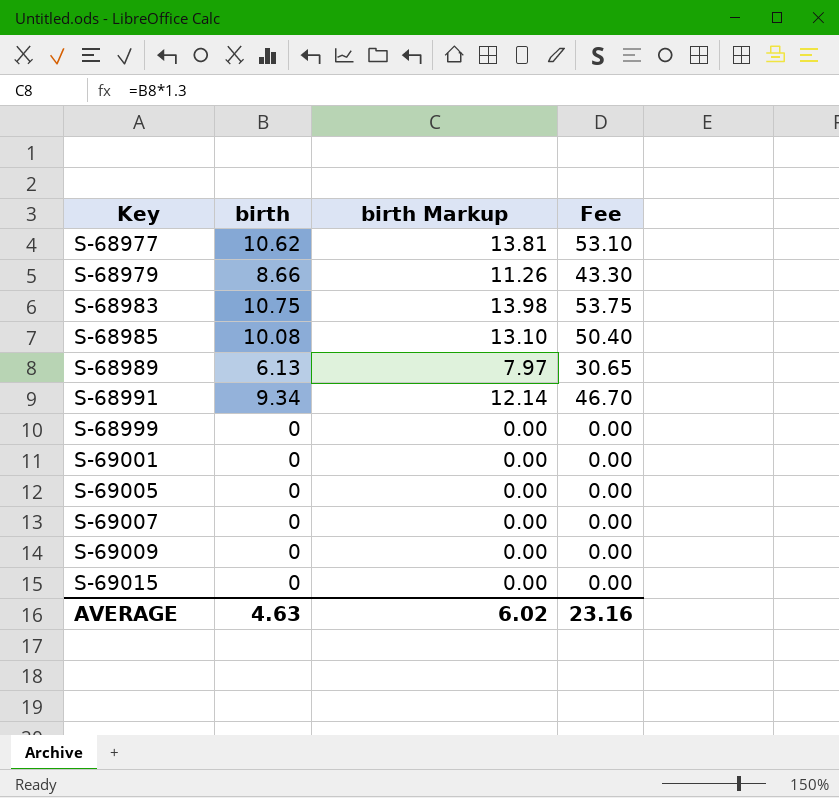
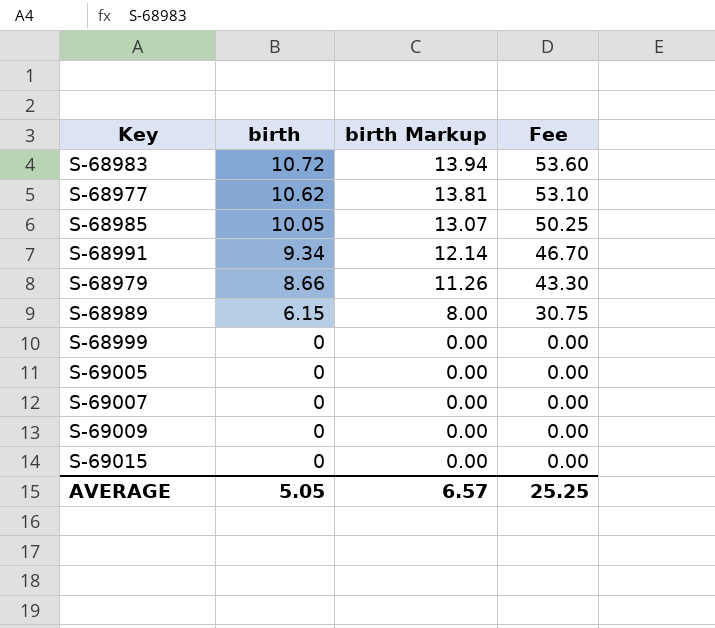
row order: Key ascending -> birth descending
row S-69001: 0 | 0.00 | 0.00 -> none
S-68983 | birth: 10.75 -> 10.72
S-68983 | birth Markup: 13.98 -> 13.94
S-68983 | Fee: 53.75 -> 53.60
S-68985 | birth: 10.08 -> 10.05
S-68985 | birth Markup: 13.10 -> 13.07
S-68985 | Fee: 50.40 -> 50.25
S-68989 | birth: 6.13 -> 6.15
S-68989 | birth Markup: 7.97 -> 8.00
S-68989 | Fee: 30.65 -> 30.75
AVERAGE | birth: 4.63 -> 5.05
AVERAGE | birth Markup: 6.02 -> 6.57
AVERAGE | Fee: 23.16 -> 25.25

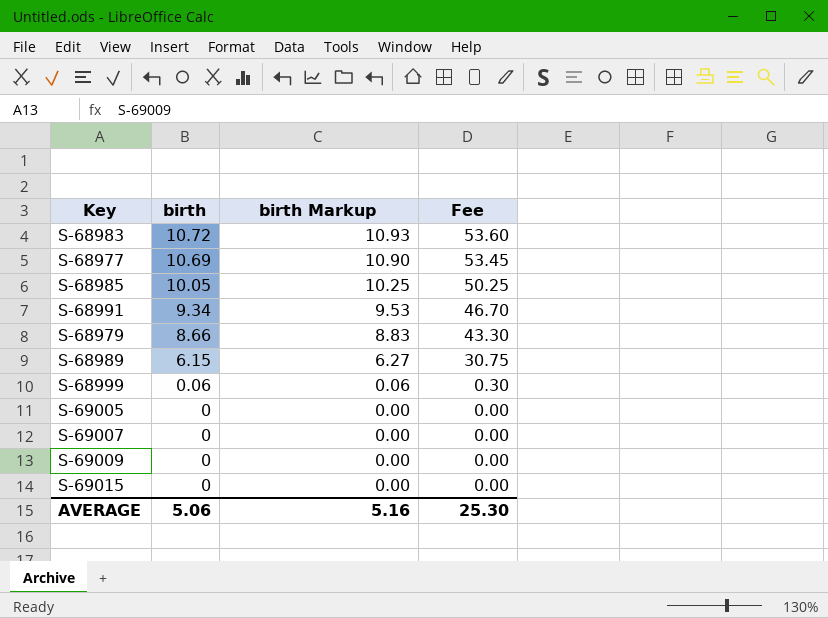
column birth Markup | formula: [birth] * 1.3 -> [birth] * 1.02
S-68977 | birth: 10.62 -> 10.69
S-68977 | Fee: 53.10 -> 53.45
S-68999 | birth: 0 -> 0.06
S-68999 | Fee: 0.00 -> 0.30
AVERAGE | birth: 5.05 -> 5.06
AVERAGE | birth Markup: 6.57 -> 5.16
AVERAGE | Fee: 25.25 -> 25.30

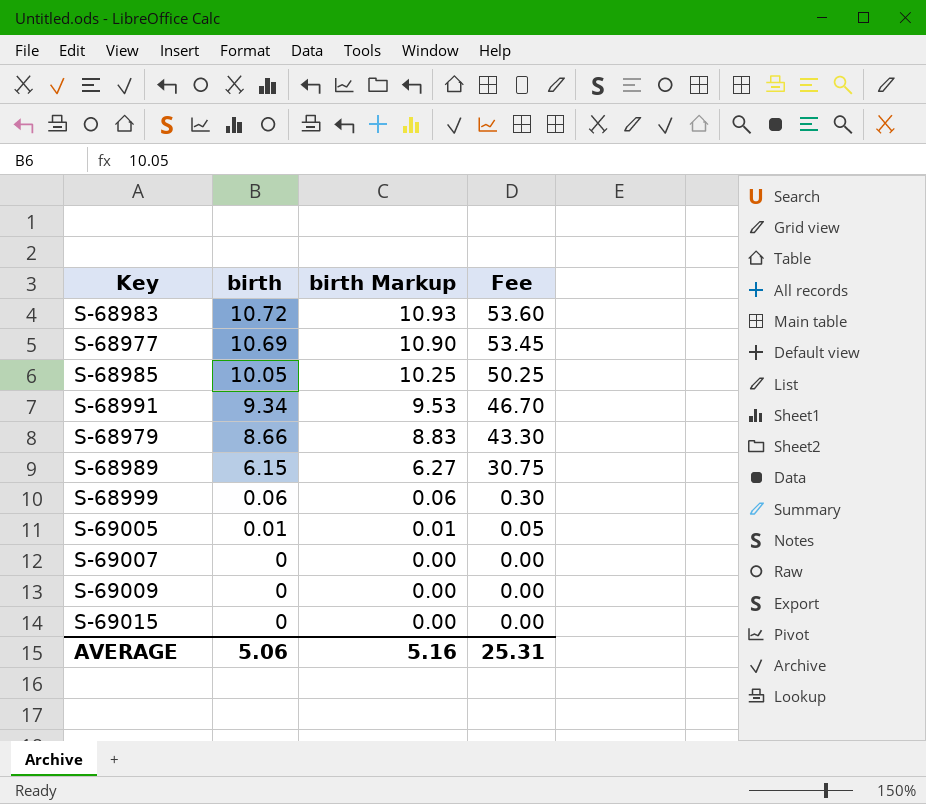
S-69005 | birth: 0 -> 0.01
S-69005 | birth Markup: 0.00 -> 0.01
S-69005 | Fee: 0.00 -> 0.05
AVERAGE | Fee: 25.30 -> 25.31

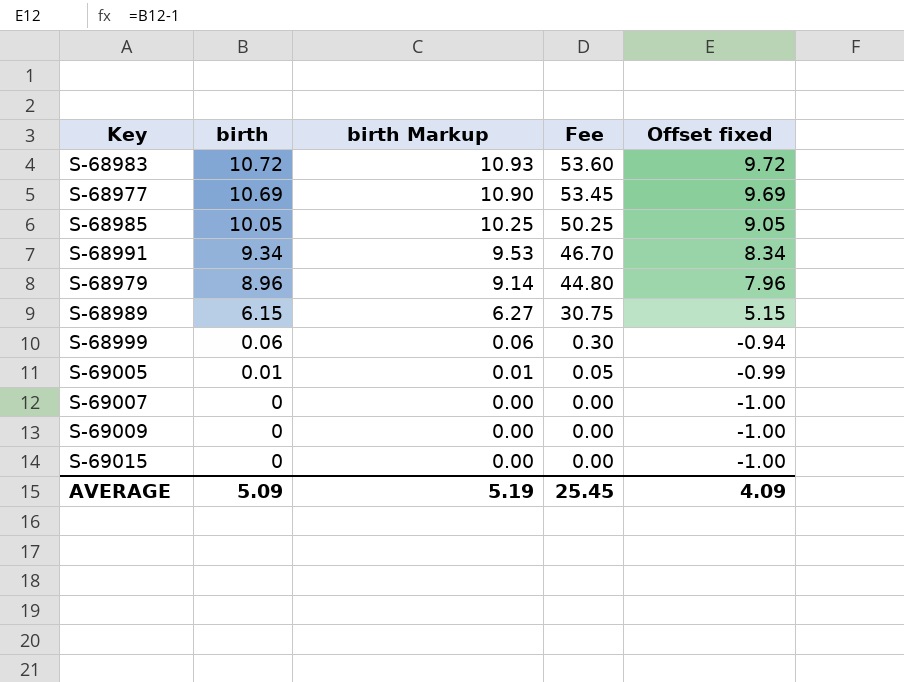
column Offset fixed | formula: none -> [birth] - 1
S-68979 | birth: 8.66 -> 8.96
S-68979 | birth Markup: 8.83 -> 9.14
S-68979 | Fee: 43.30 -> 44.80
AVERAGE | birth: 5.06 -> 5.09
AVERAGE | birth Markup: 5.16 -> 5.19
AVERAGE | Fee: 25.31 -> 25.45

